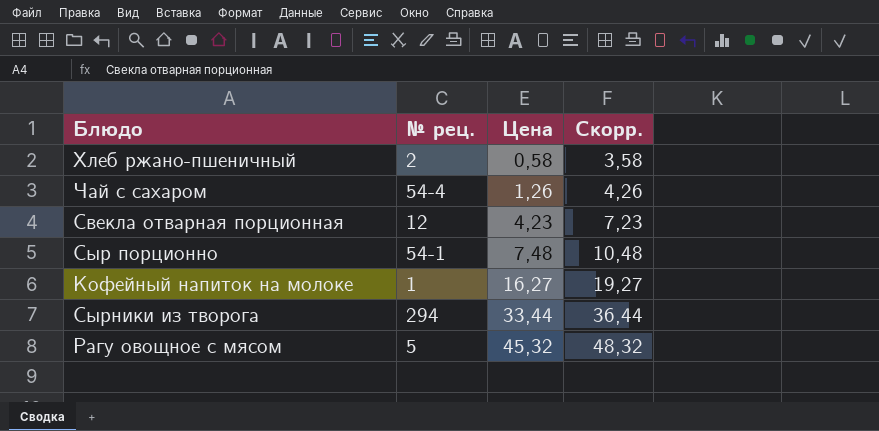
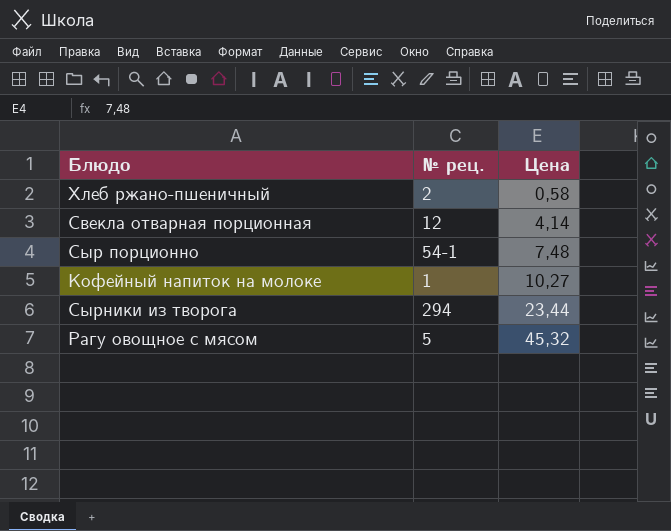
column Скорр. | formula: [Цена] + 3 -> none
row Чай с сахаром: 54-4 | 1,26 | 4,26 -> none
Свекла отварная порционная | Цена: 4,23 -> 4,14
Кофейный напиток на молоке | Цена: 16,27 -> 10,27
Сырники из творога | Цена: 33,44 -> 23,44

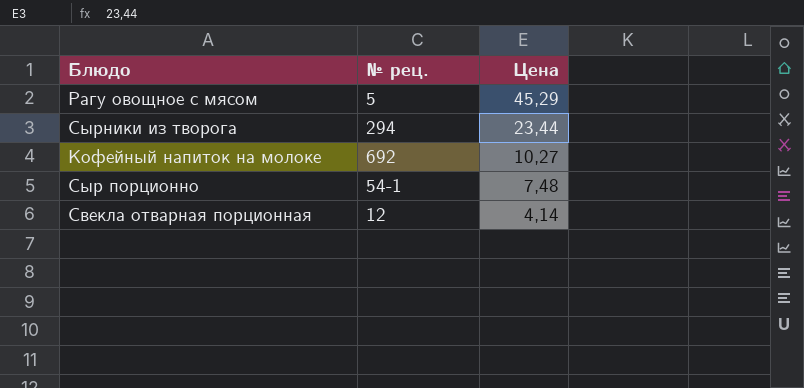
row order: Цена ascending -> Цена descending
row Хлеб ржано-пшеничный: 2 | 0,58 -> none
Рагу овощное с мясом | Цена: 45,32 -> 45,29
Кофейный напиток на молоке | № рец.: 1 -> 692

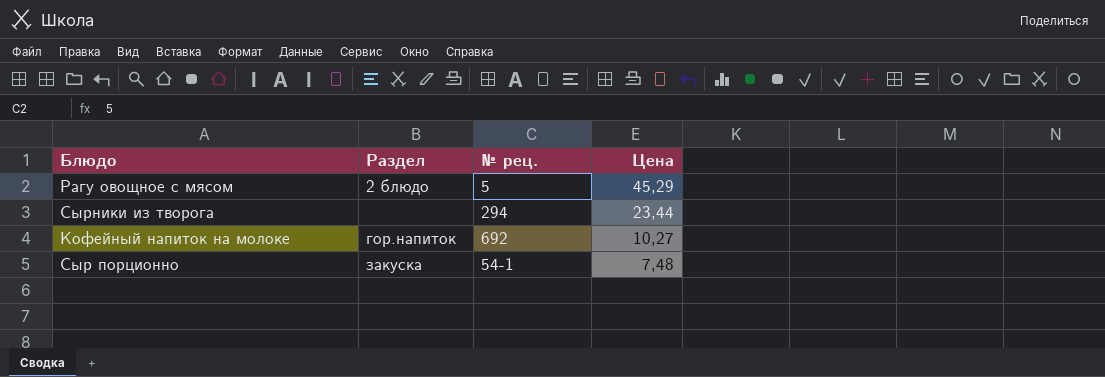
column Раздел | position: none -> 2
row Свекла отварная порционная: 12 | 4,14 -> none

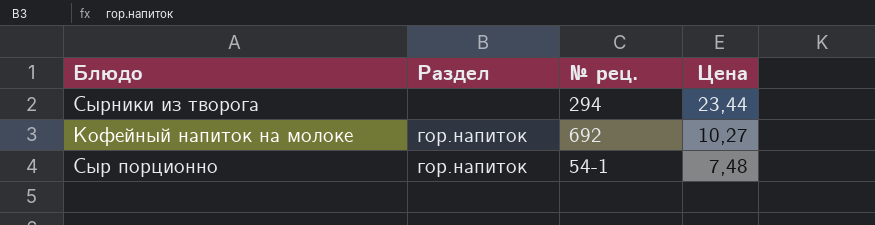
row Рагу овощное с мясом: 2 блюдо | 5 | 45,29 -> none
Сыр порционно | Раздел: закуска -> гор.напиток

